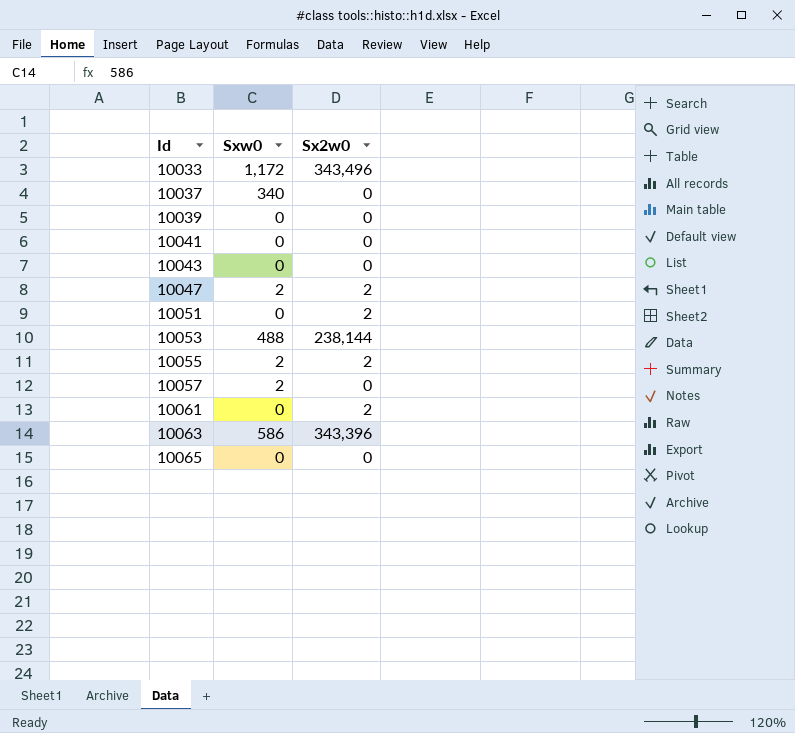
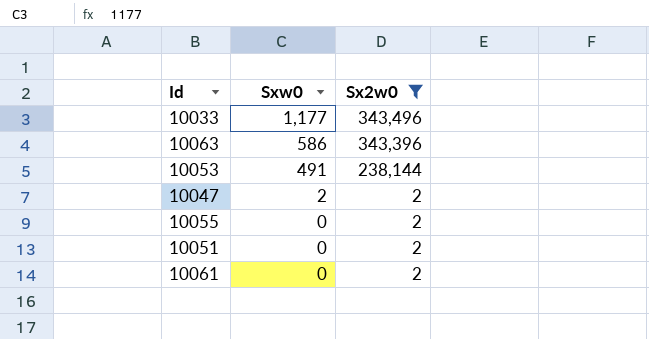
filter: none -> Sx2w0 != 0
row order: Id ascending -> Sxw0 descending
10033 | Sxw0: 1,172 -> 1,177
10053 | Sxw0: 488 -> 491
10055 | Sxw0: 2 -> 0

